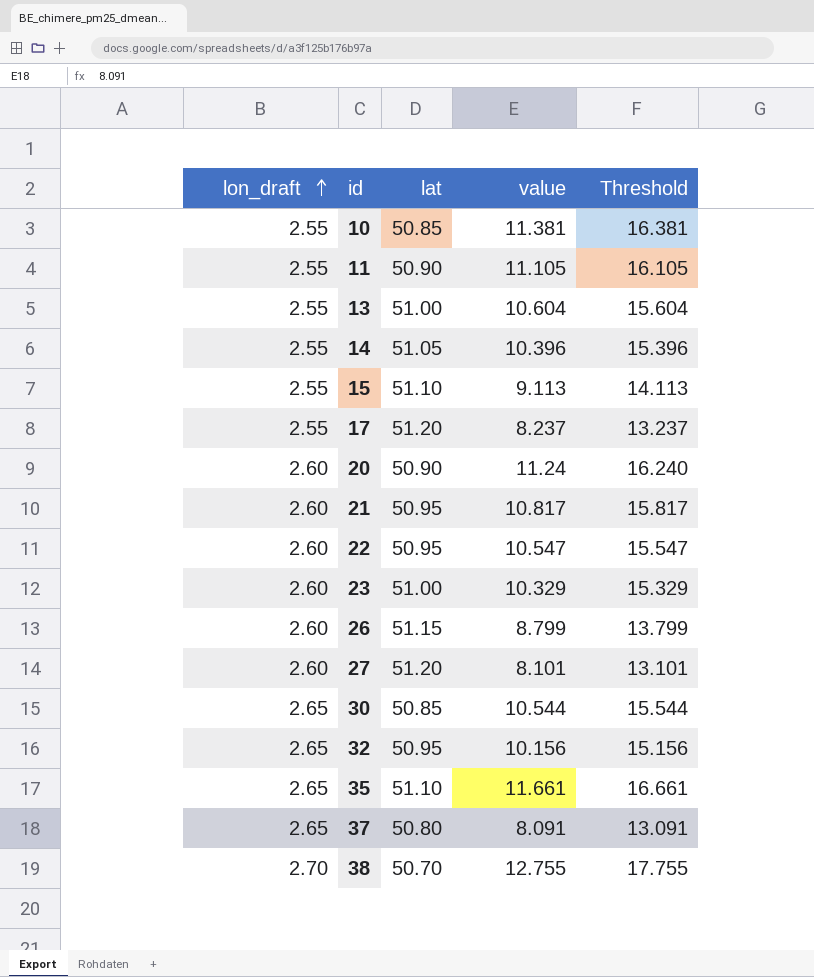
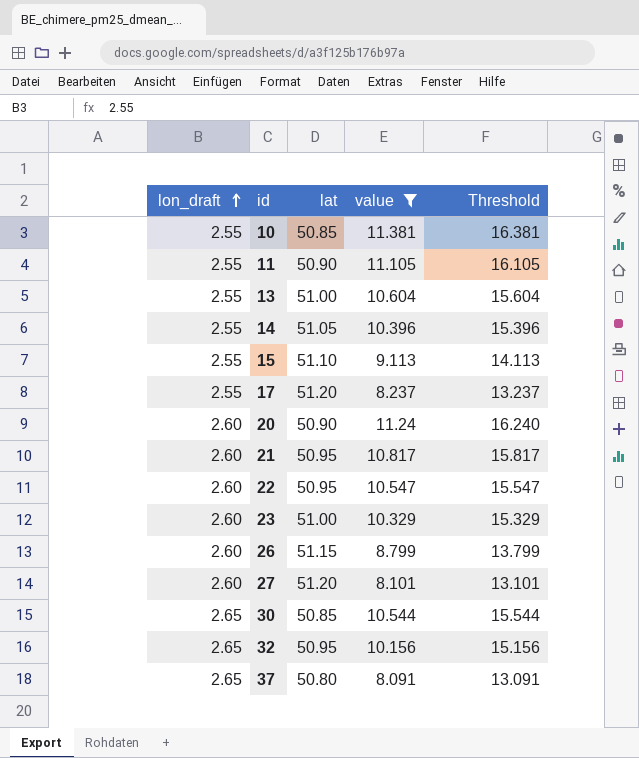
filter: none -> value <= 11.381

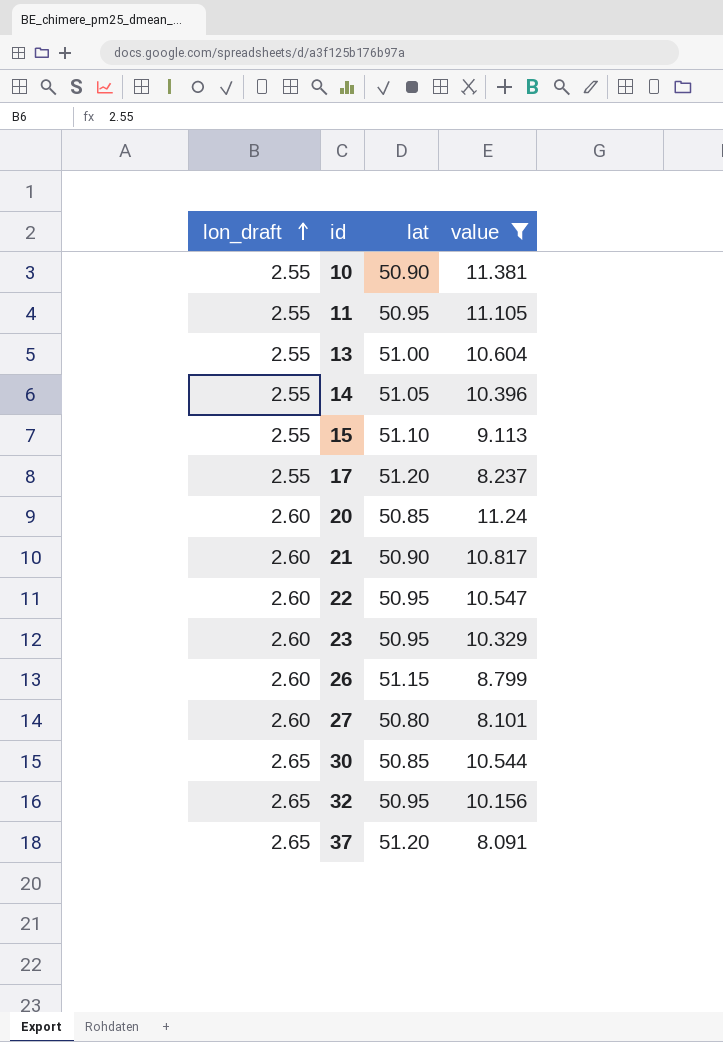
column Threshold | formula: [value] + 5 -> none
10 | lat: 50.85 -> 50.90
11 | lat: 50.90 -> 50.95
20 | lat: 50.90 -> 50.85
21 | lat: 50.95 -> 50.90
23 | lat: 51.00 -> 50.95
27 | lat: 51.20 -> 50.80
37 | lat: 50.80 -> 51.20

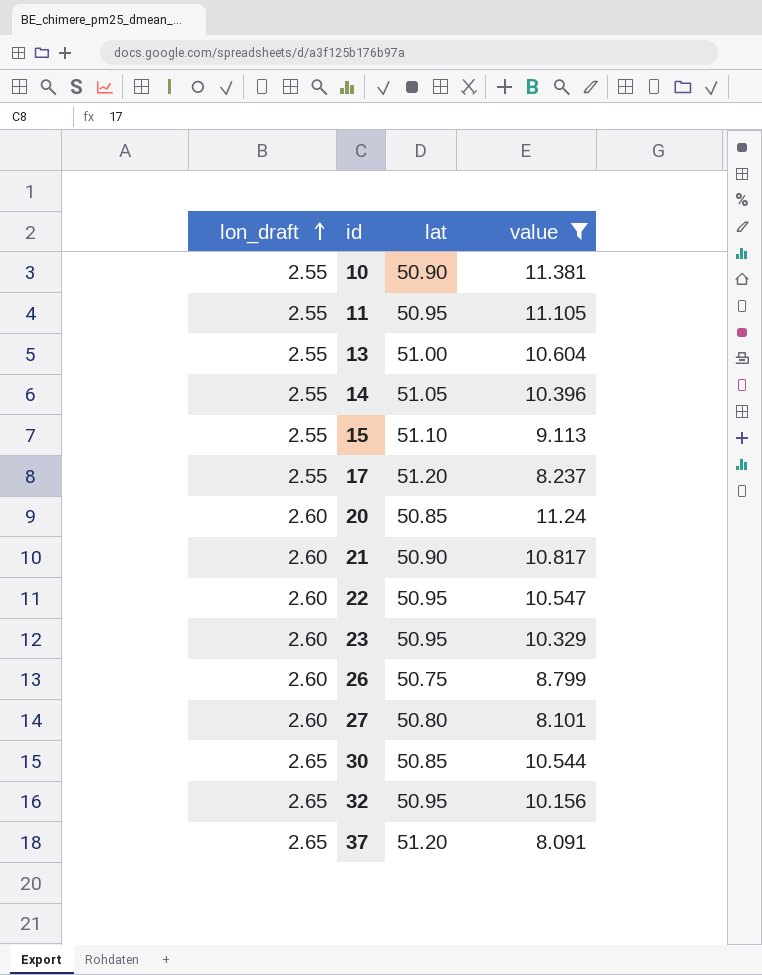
26 | lat: 51.15 -> 50.75

